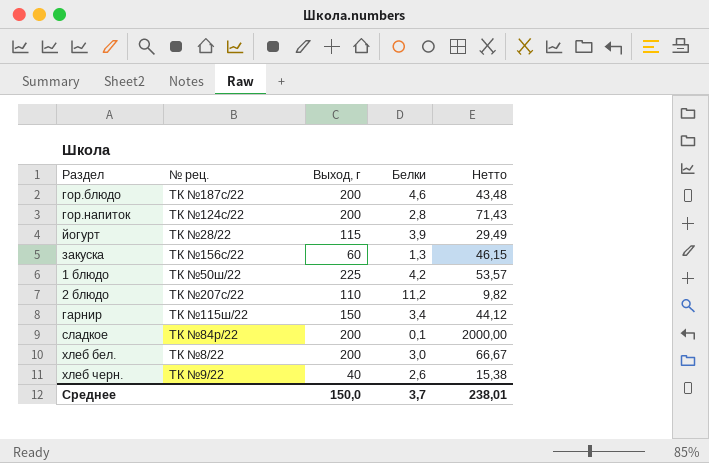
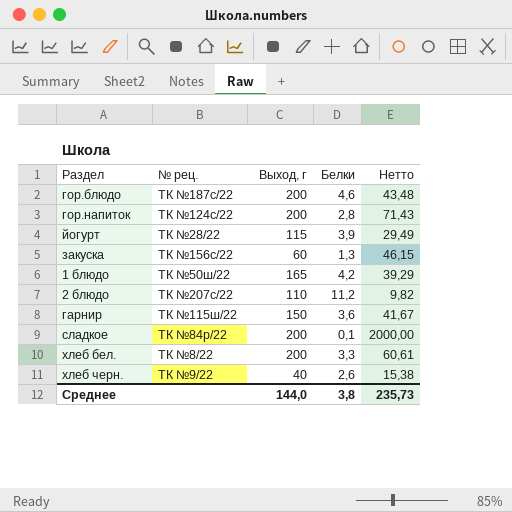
1 блюдо | Выход, г: 225 -> 165
1 блюдо | Нетто: 53,57 -> 39,29
гарнир | Белки: 3,4 -> 3,6
гарнир | Нетто: 44,12 -> 41,67
хлеб бел. | Белки: 3,0 -> 3,3
хлеб бел. | Нетто: 66,67 -> 60,61
Среднее | Выход, г: 150,0 -> 144,0
Среднее | Белки: 3,7 -> 3,8
Среднее | Нетто: 238,01 -> 235,73

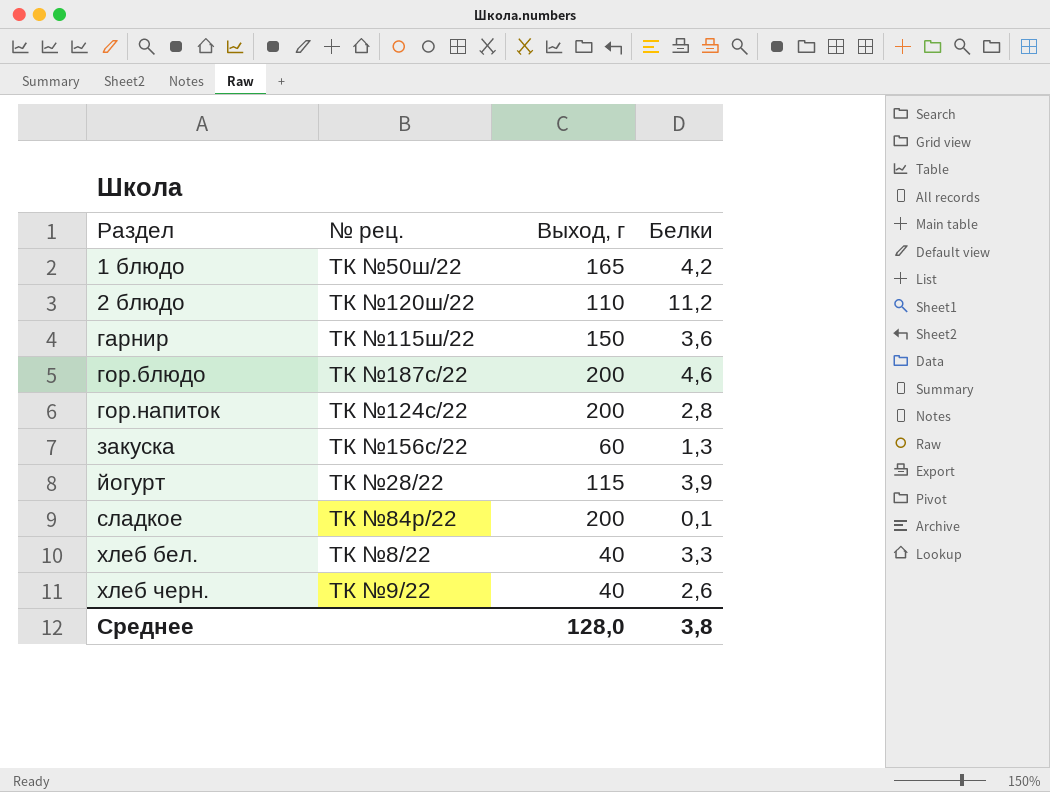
row order: none -> Раздел ascending
column Нетто | formula: [Выход, г] / [Белки] -> none
2 блюдо | № рец.: ТК №207с/22 -> ТК №120ш/22
хлеб бел. | Выход, г: 200 -> 40
Среднее | Выход, г: 144,0 -> 128,0

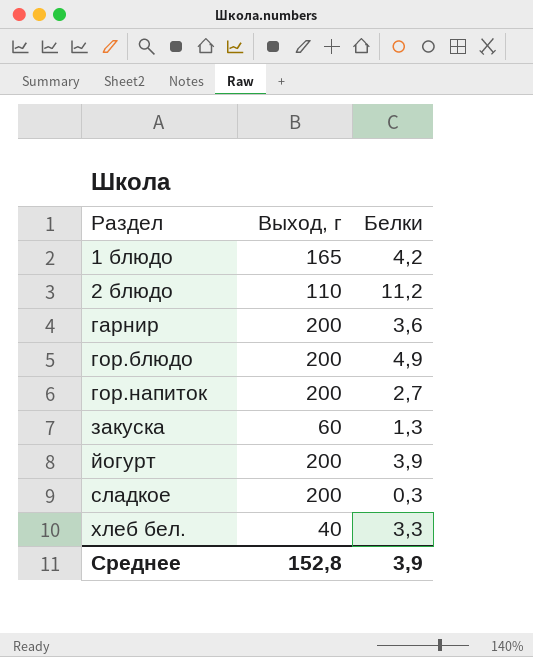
column № рец. | position: 2 -> none
row хлеб черн.: ТК №9/22 | 40 | 2,6 -> none
гарнир | Выход, г: 150 -> 200
гор.блюдо | Белки: 4,6 -> 4,9
гор.напиток | Белки: 2,8 -> 2,7
йогурт | Выход, г: 115 -> 200
сладкое | Белки: 0,1 -> 0,3
Среднее | Выход, г: 128,0 -> 152,8
Среднее | Белки: 3,8 -> 3,9

